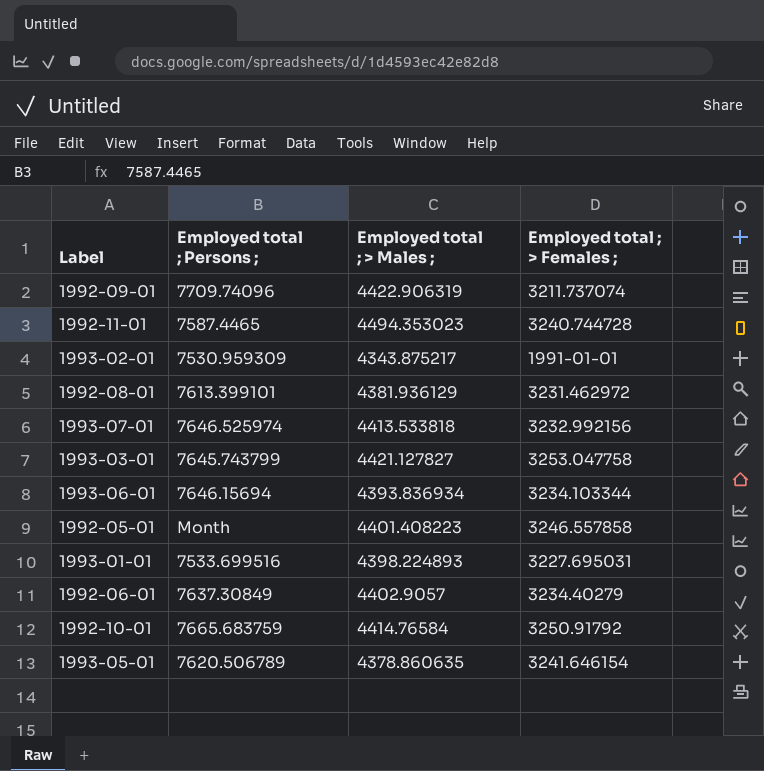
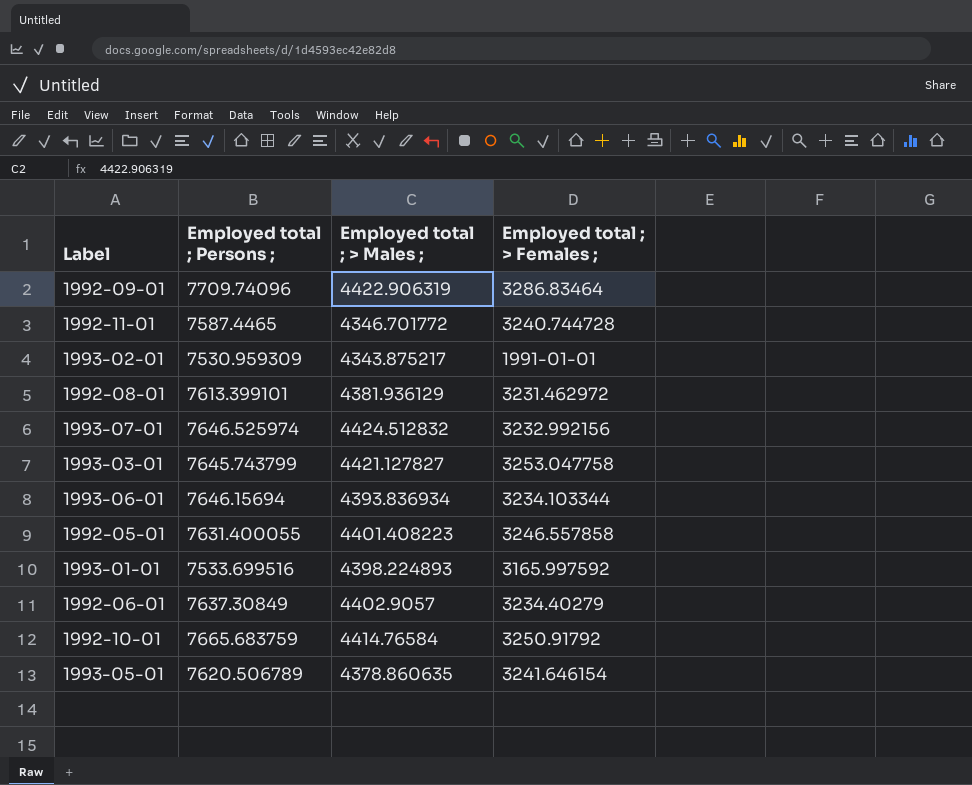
1992-09-01 | Employed total ; > Females ;: 3211.737074 -> 3286.83464
1992-11-01 | Employed total ; > Males ;: 4494.353023 -> 4346.701772
1993-07-01 | Employed total ; > Males ;: 4413.533818 -> 4424.512832
1992-05-01 | Employed total ; Persons ;: Month -> 7631.400055
1993-01-01 | Employed total ; > Females ;: 3227.695031 -> 3165.997592

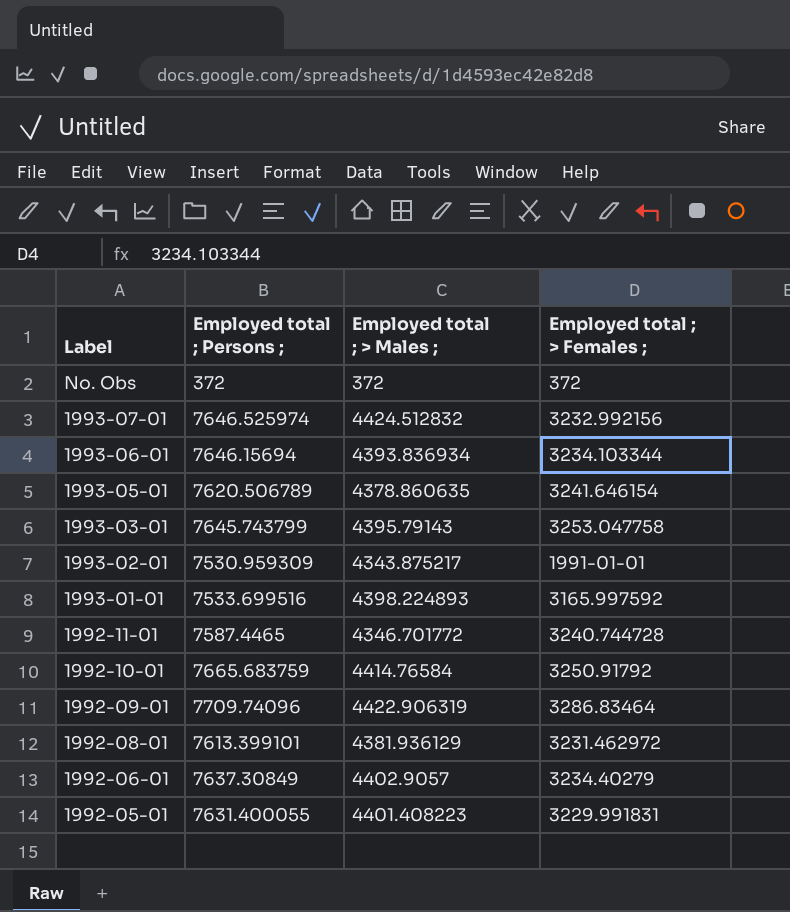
row order: none -> Label descending
row No. Obs: none -> 372 | 372 | 372
1993-03-01 | Employed total ; > Males ;: 4421.127827 -> 4395.79143
1992-05-01 | Employed total ; > Females ;: 3246.557858 -> 3229.991831

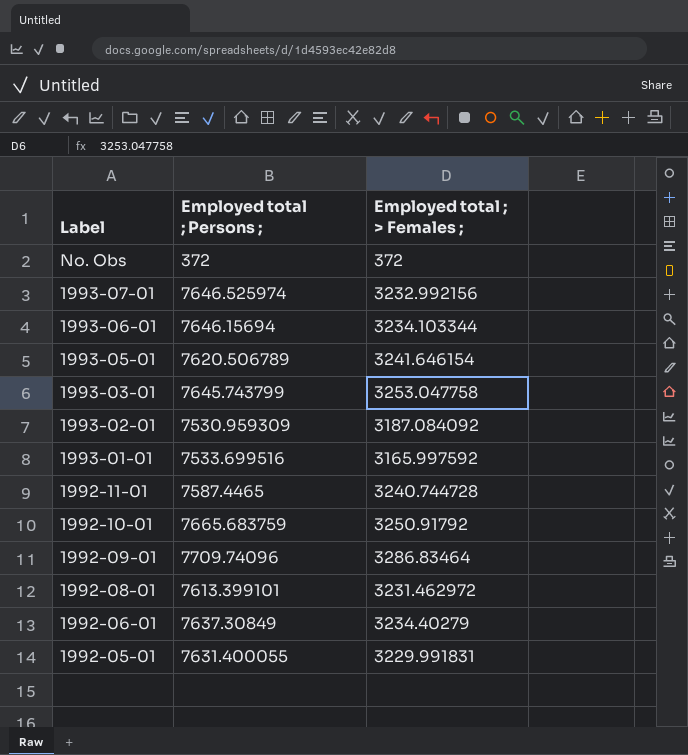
column Employed total ; > Males ; | position: 3 -> none
1993-02-01 | Employed total ; > Females ;: 1991-01-01 -> 3187.084092

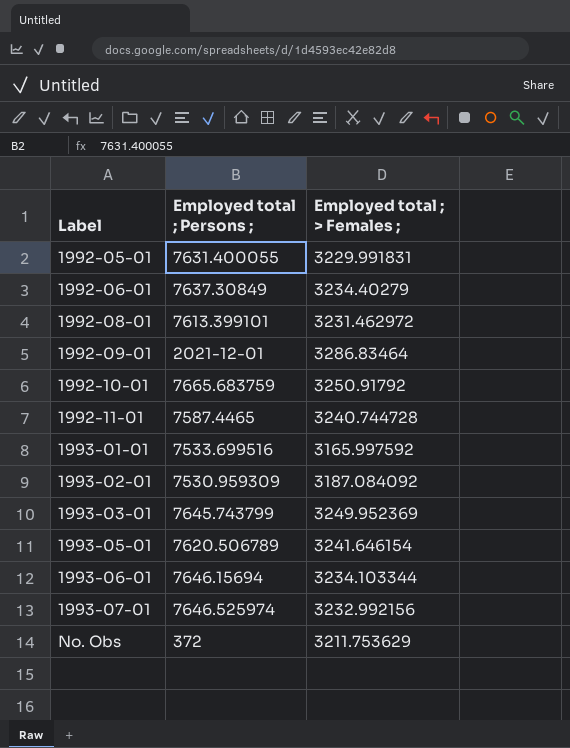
row order: Label descending -> Label ascending
1992-09-01 | Employed total ; Persons ;: 7709.74096 -> 2021-12-01
1993-03-01 | Employed total ; > Females ;: 3253.047758 -> 3249.952369
No. Obs | Employed total ; > Females ;: 372 -> 3211.753629

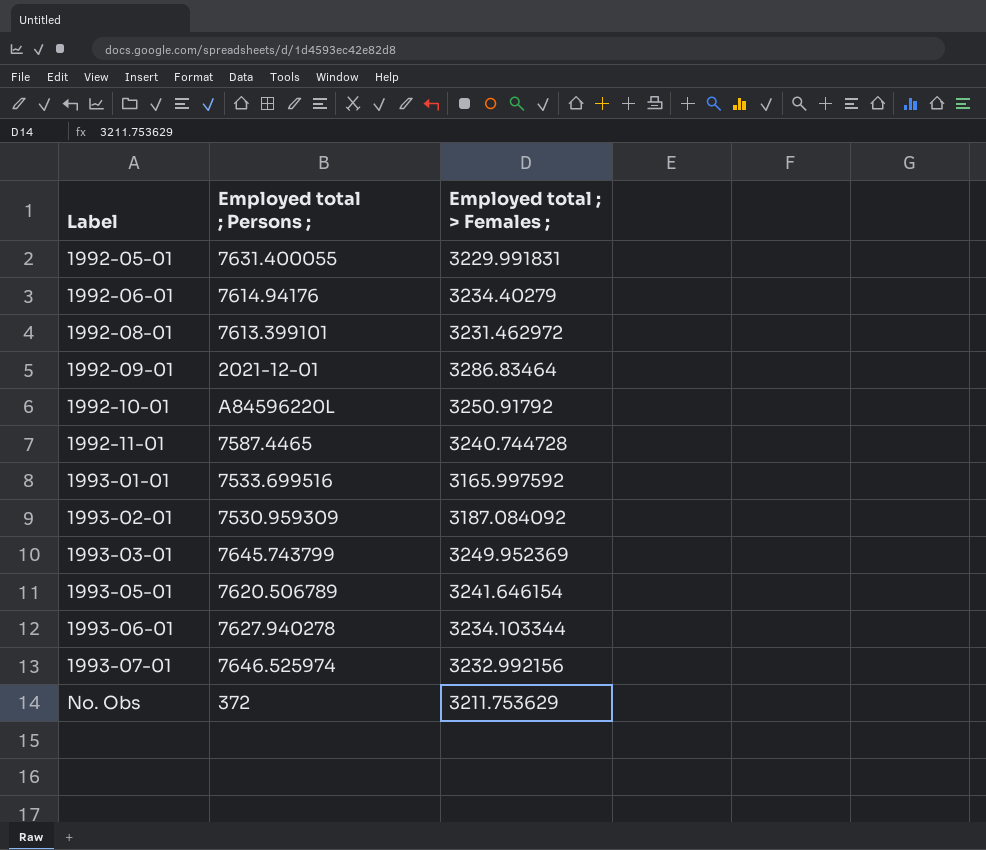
1992-06-01 | Employed total ; Persons ;: 7637.30849 -> 7614.94176
1992-10-01 | Employed total ; Persons ;: 7665.683759 -> A84596220L
1993-06-01 | Employed total ; Persons ;: 7646.15694 -> 7627.940278

